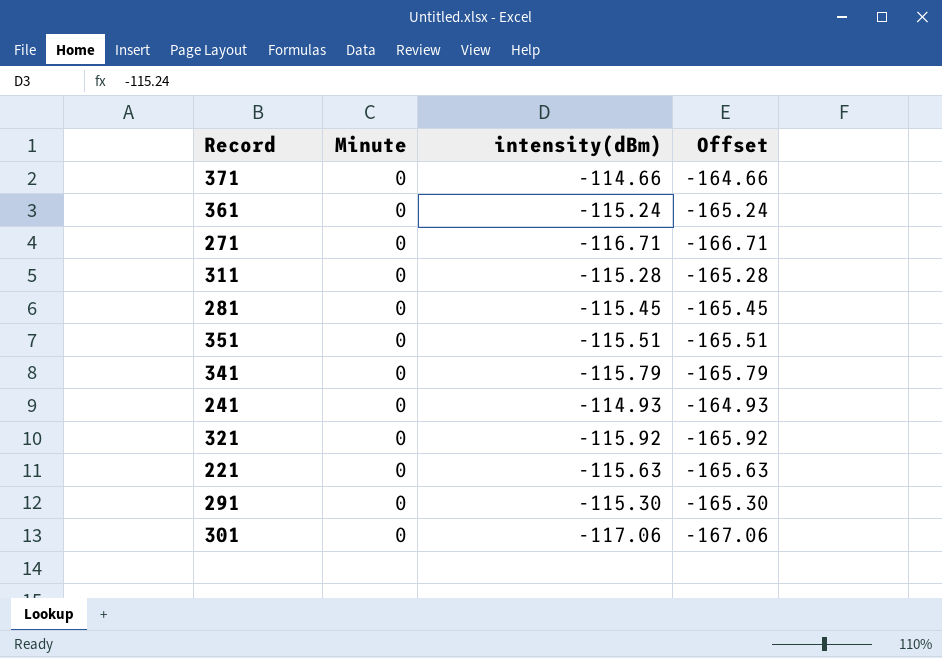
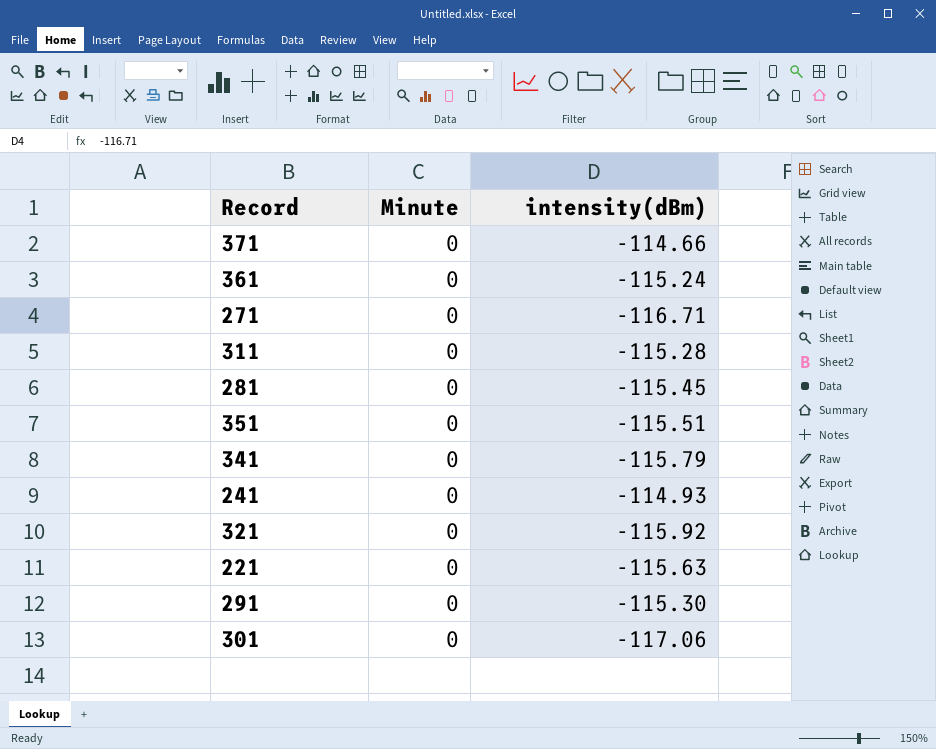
column Offset | formula: [intensity(dBm)] - 50 -> none

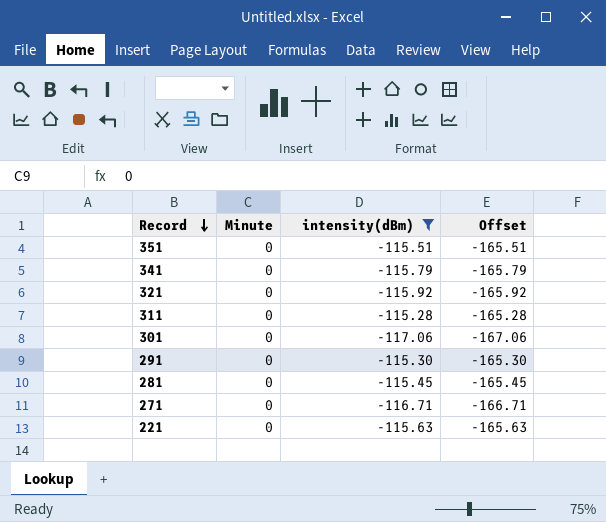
filter: none -> intensity(dBm) <= -115.28
row order: none -> Record descending
column Offset | formula: none -> [intensity(dBm)] - 50

